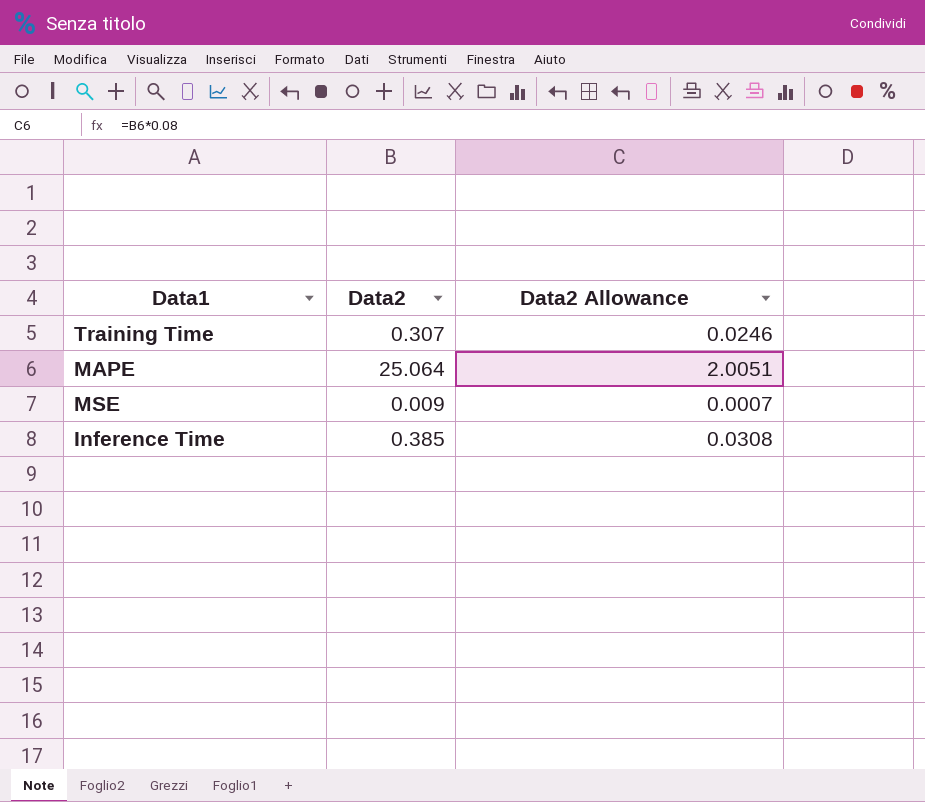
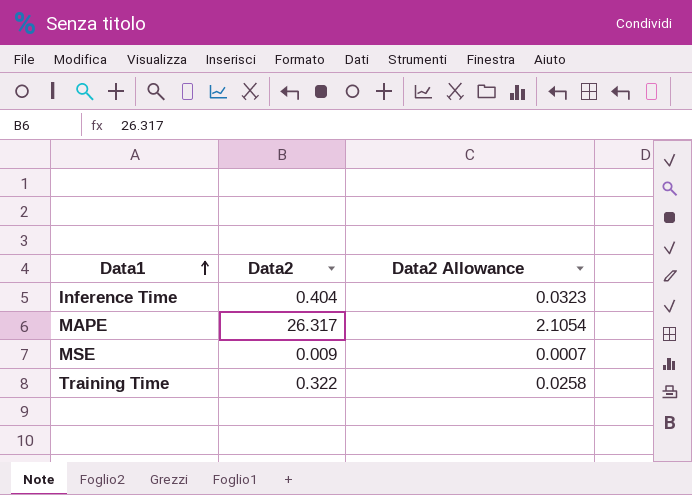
row order: none -> Data1 ascending
Inference Time | Data2: 0.385 -> 0.404
Inference Time | Data2 Allowance: 0.0308 -> 0.0323
MAPE | Data2: 25.064 -> 26.317
MAPE | Data2 Allowance: 2.0051 -> 2.1054
Training Time | Data2: 0.307 -> 0.322
Training Time | Data2 Allowance: 0.0246 -> 0.0258

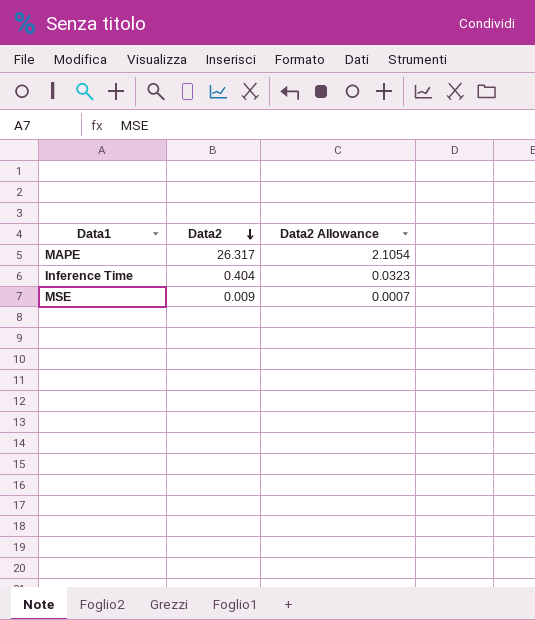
row order: Data1 ascending -> Data2 descending
row Training Time: 0.322 | 0.0258 -> none

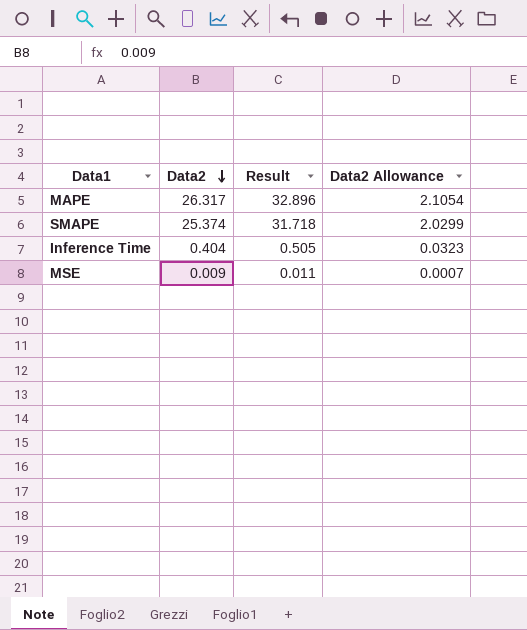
column Result | formula: none -> [Data2] * 1.25
row SMAPE: none -> 25.374 | 31.718 | 2.0299

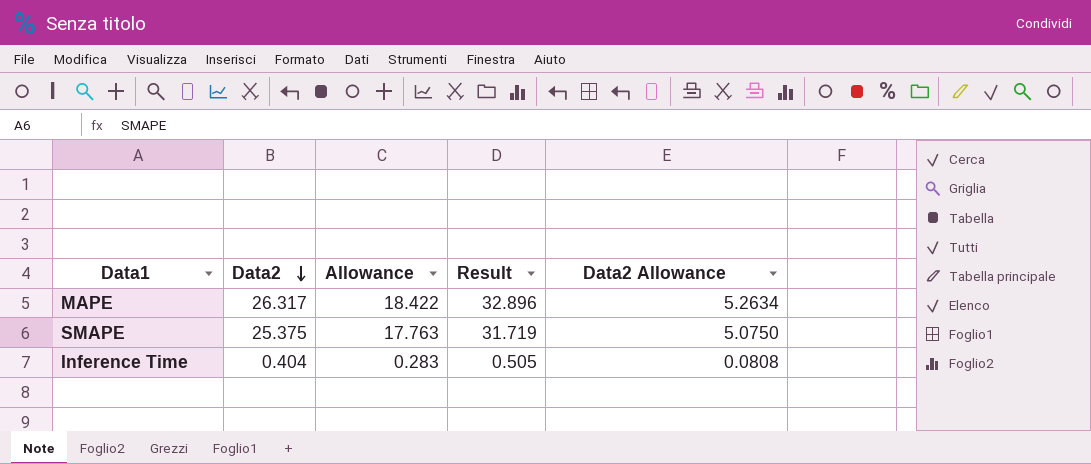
column Allowance | formula: none -> [Data2] * 0.7
column Data2 Allowance | formula: [Data2] * 0.08 -> [Data2] * 0.2
row MSE: 0.009 | 0.011 | 0.0007 -> none
SMAPE | Data2: 25.374 -> 25.375
SMAPE | Result: 31.718 -> 31.719

